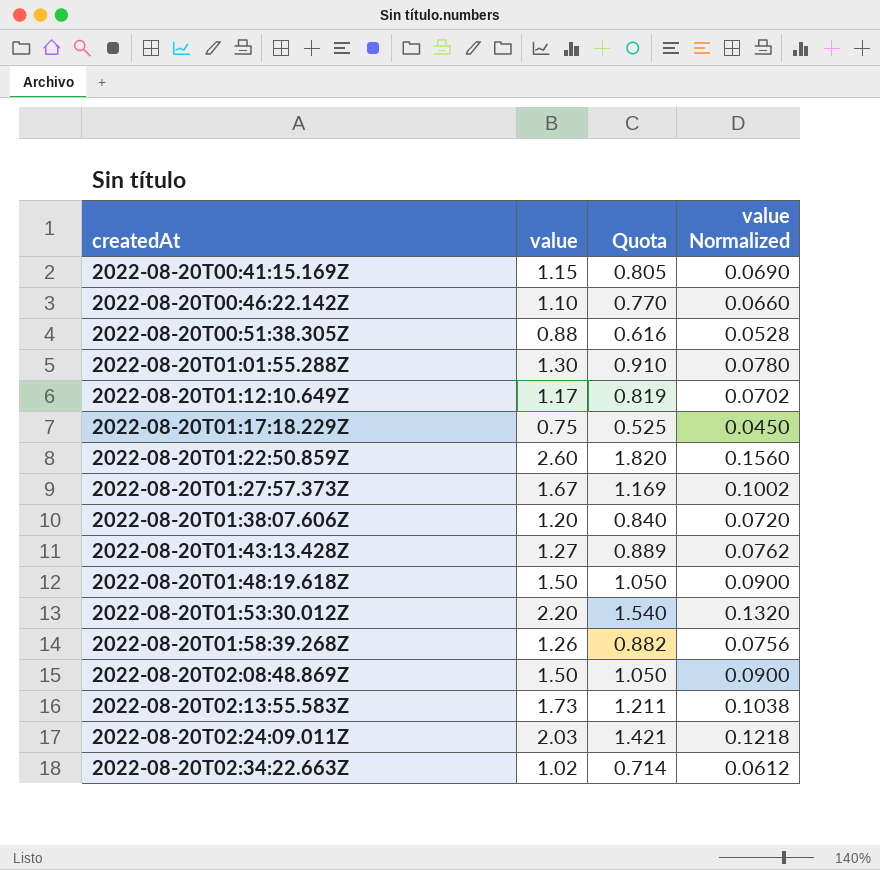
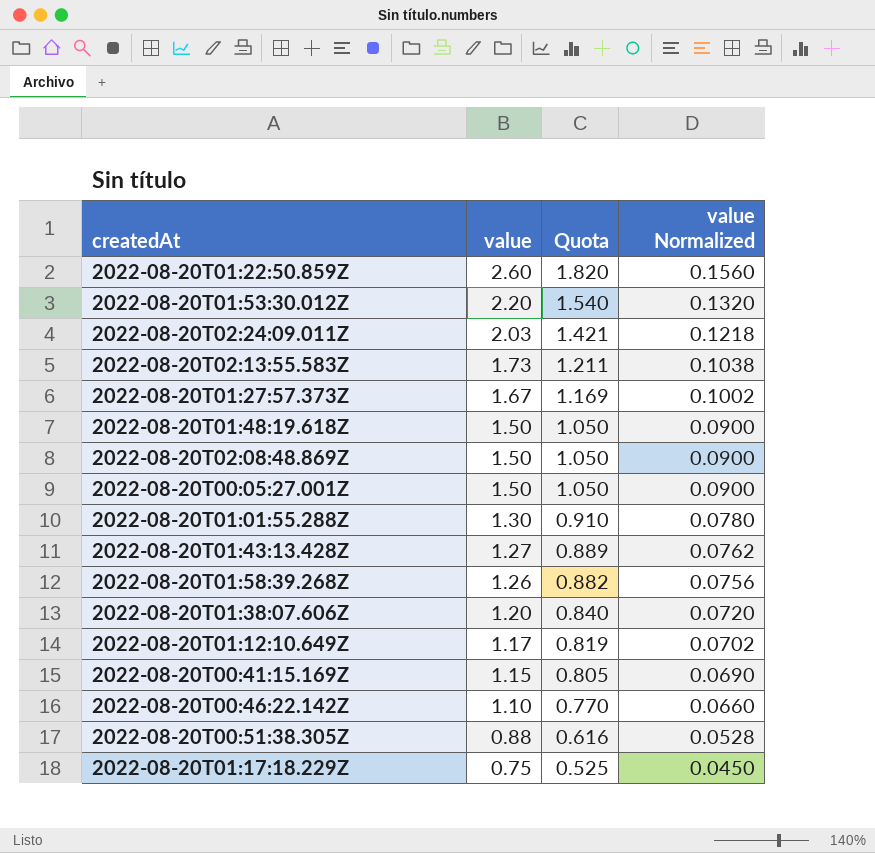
row order: createdAt ascending -> value descending
row 2022-08-20T02:34:22.663Z: 1.02 | 0.714 | 0.0612 -> none
row 2022-08-20T00:05:27.001Z: none -> 1.50 | 1.050 | 0.0900

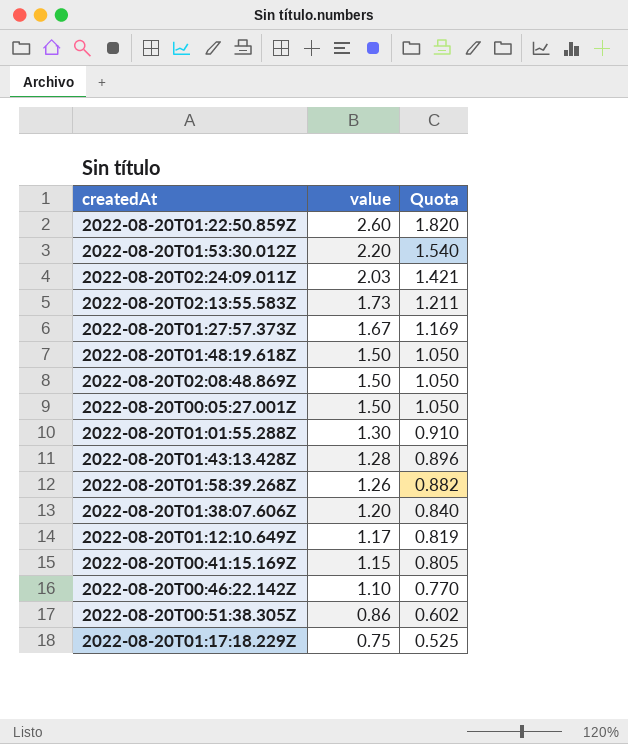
column value Normalized | formula: [value] * 0.06 -> none
2022-08-20T01:43:13.428Z | value: 1.27 -> 1.28
2022-08-20T01:43:13.428Z | Quota: 0.889 -> 0.896
2022-08-20T00:51:38.305Z | value: 0.88 -> 0.86
2022-08-20T00:51:38.305Z | Quota: 0.616 -> 0.602

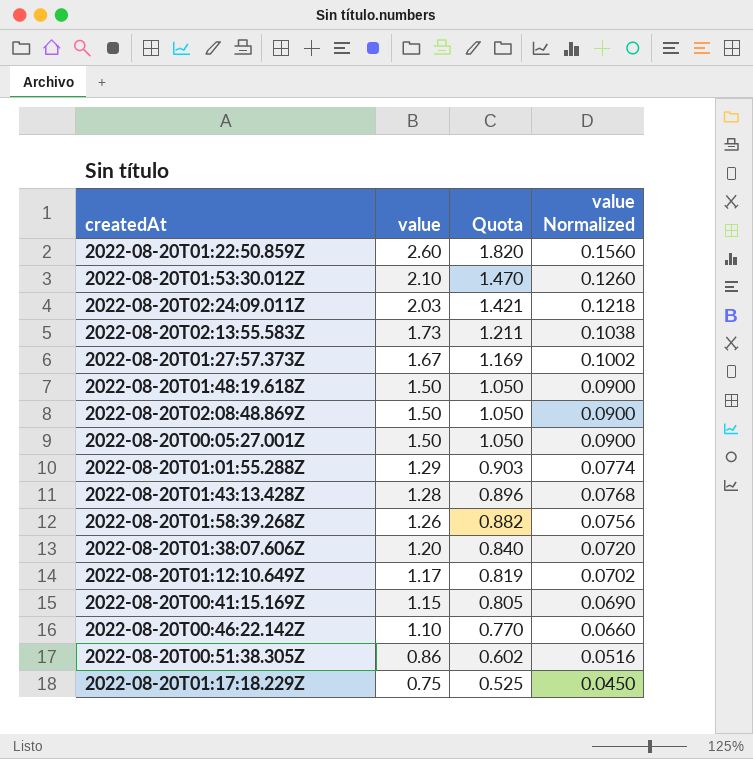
column value Normalized | formula: none -> [value] * 0.06
2022-08-20T01:53:30.012Z | value: 2.20 -> 2.10
2022-08-20T01:53:30.012Z | Quota: 1.540 -> 1.470
2022-08-20T01:01:55.288Z | value: 1.30 -> 1.29
2022-08-20T01:01:55.288Z | Quota: 0.910 -> 0.903

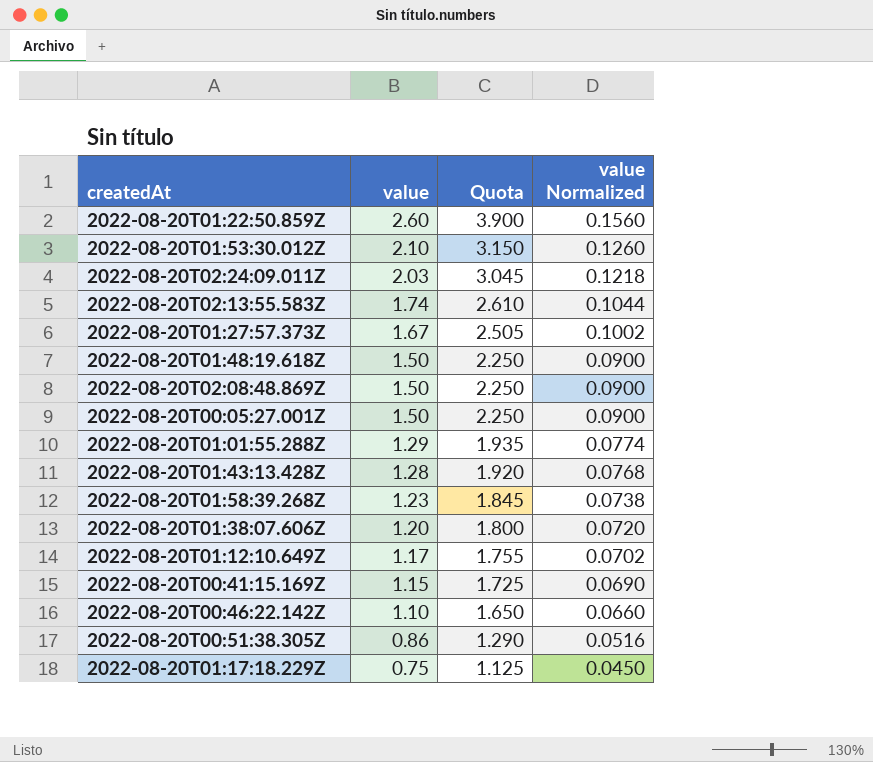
column Quota | formula: [value] * 0.7 -> [value] * 1.5
2022-08-20T02:13:55.583Z | value: 1.73 -> 1.74
2022-08-20T02:13:55.583Z | value Normalized: 0.1038 -> 0.1044
2022-08-20T01:58:39.268Z | value: 1.26 -> 1.23
2022-08-20T01:58:39.268Z | value Normalized: 0.0756 -> 0.0738

